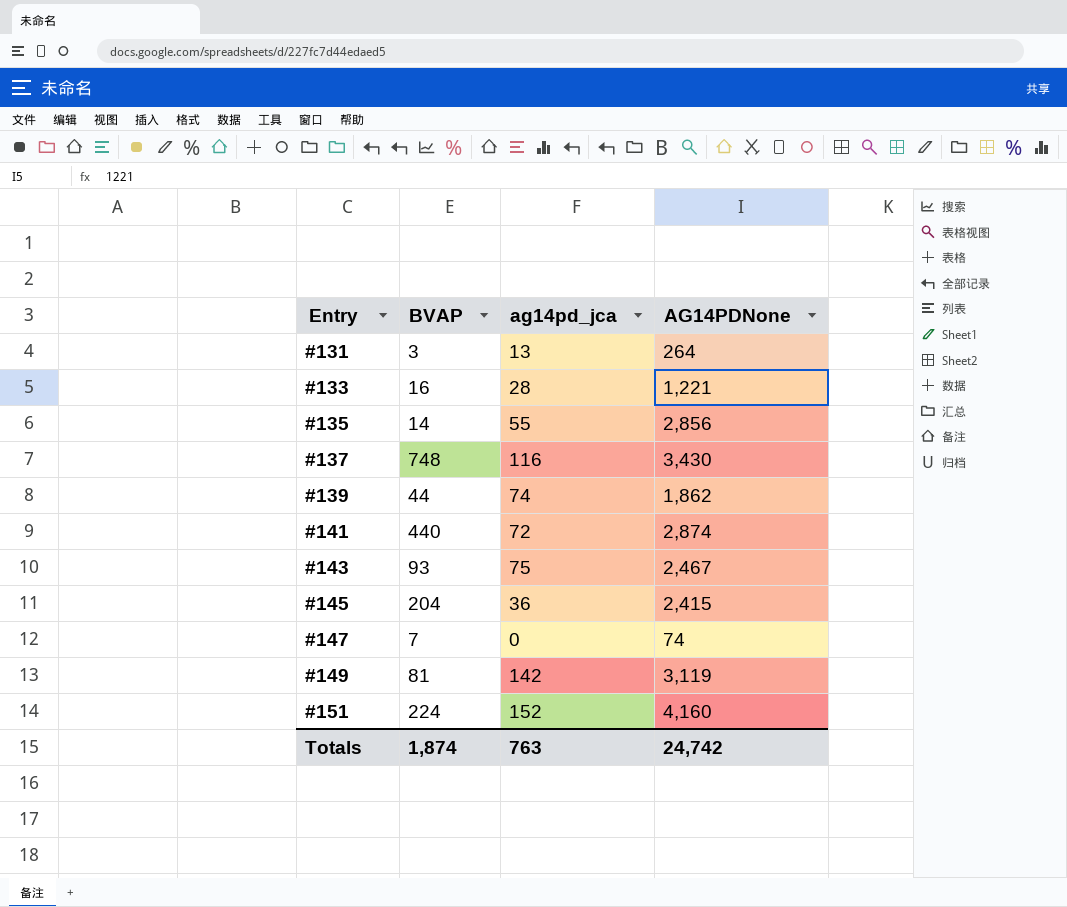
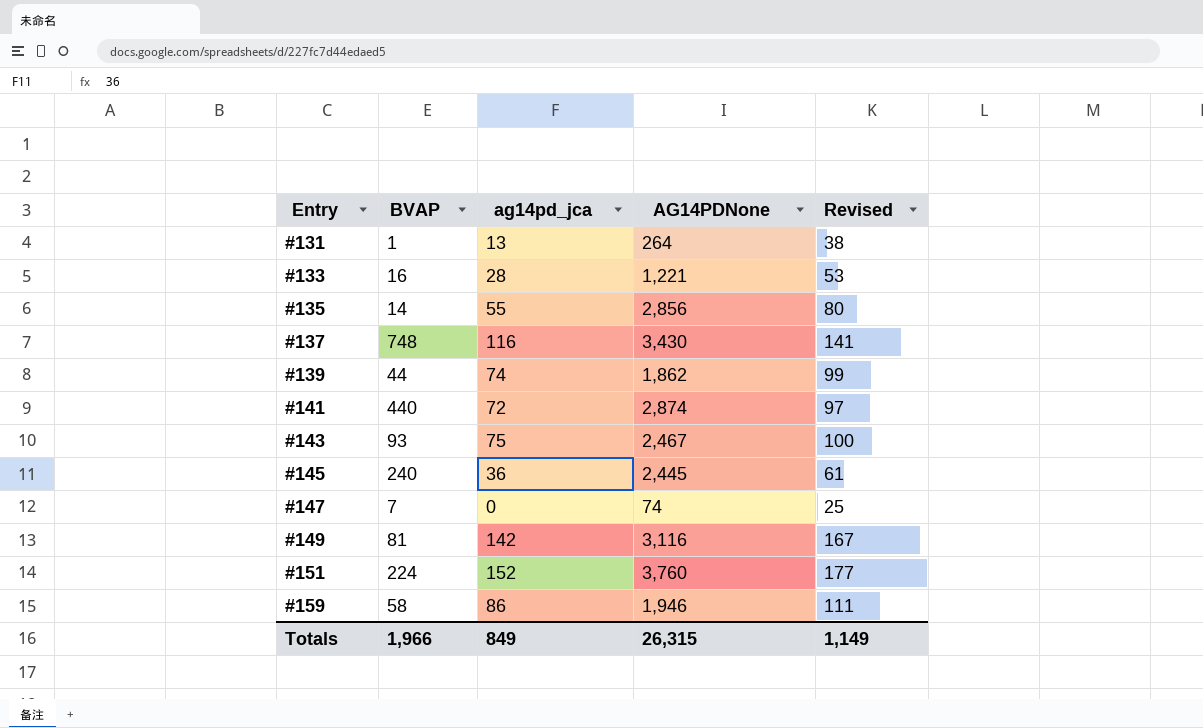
column Revised | formula: none -> [ag14pd_jca] + 25
#131 | BVAP: 3 -> 1
#145 | BVAP: 204 -> 240
#145 | AG14PDNone: 2,415 -> 2,445
#149 | AG14PDNone: 3,119 -> 3,116
#151 | AG14PDNone: 4,160 -> 3,760
row #159: none -> 58 | 86 | 1,946 | 111
Totals | BVAP: 1,874 -> 1,966
Totals | ag14pd_jca: 763 -> 849
Totals | AG14PDNone: 24,742 -> 26,315

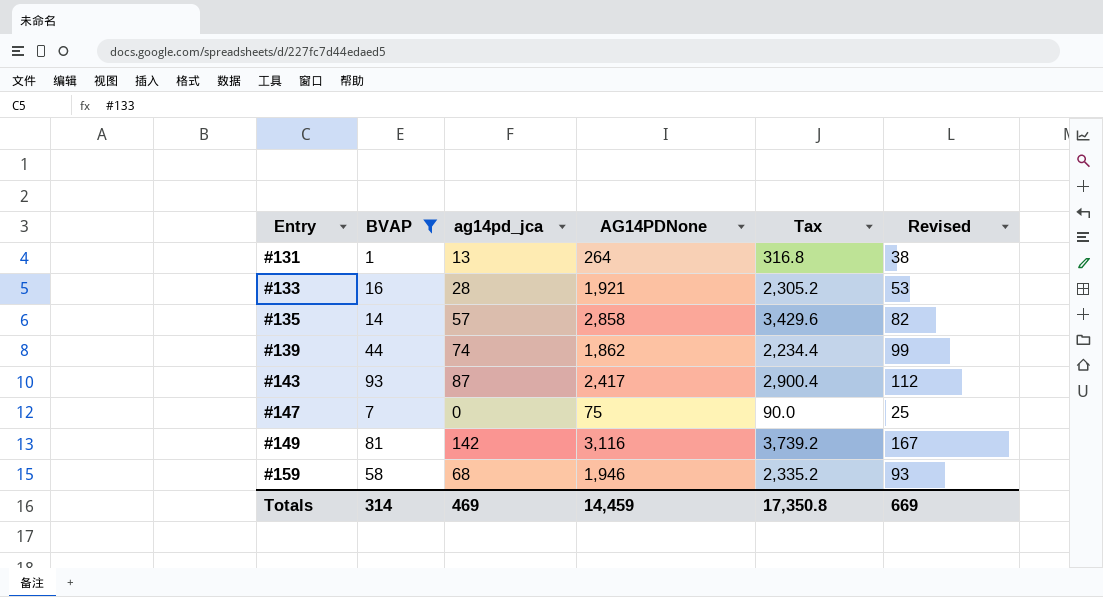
filter: none -> BVAP <= 93
column Tax | formula: none -> [AG14PDNone] * 1.2
#133 | AG14PDNone: 1,221 -> 1,921
#135 | ag14pd_jca: 55 -> 57
#135 | AG14PDNone: 2,856 -> 2,858
#135 | Revised: 80 -> 82
#143 | ag14pd_jca: 75 -> 87
#143 | AG14PDNone: 2,467 -> 2,417
#143 | Revised: 100 -> 112
#147 | AG14PDNone: 74 -> 75
#159 | ag14pd_jca: 86 -> 68
#159 | Revised: 111 -> 93
Totals | BVAP: 1,966 -> 314
Totals | ag14pd_jca: 849 -> 469
Totals | AG14PDNone: 26,315 -> 14,459
Totals | Revised: 1,149 -> 669

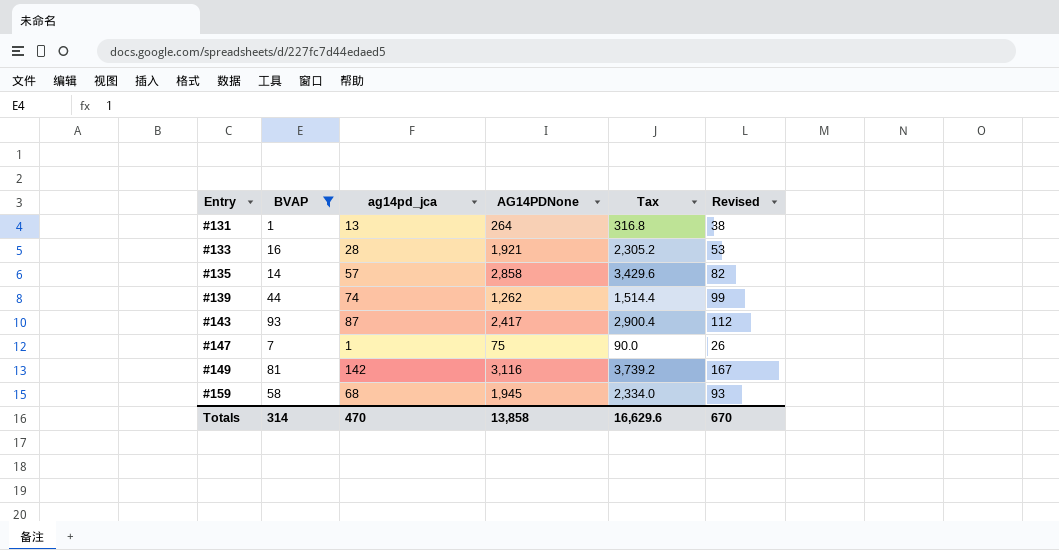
#139 | AG14PDNone: 1,862 -> 1,262
#139 | Tax: 2,234.4 -> 1,514.4
#147 | ag14pd_jca: 0 -> 1
#147 | Revised: 25 -> 26
#159 | AG14PDNone: 1,946 -> 1,945
#159 | Tax: 2,335.2 -> 2,334.0
Totals | ag14pd_jca: 469 -> 470
Totals | AG14PDNone: 14,459 -> 13,858
Totals | Tax: 17,350.8 -> 16,629.6
Totals | Revised: 669 -> 670

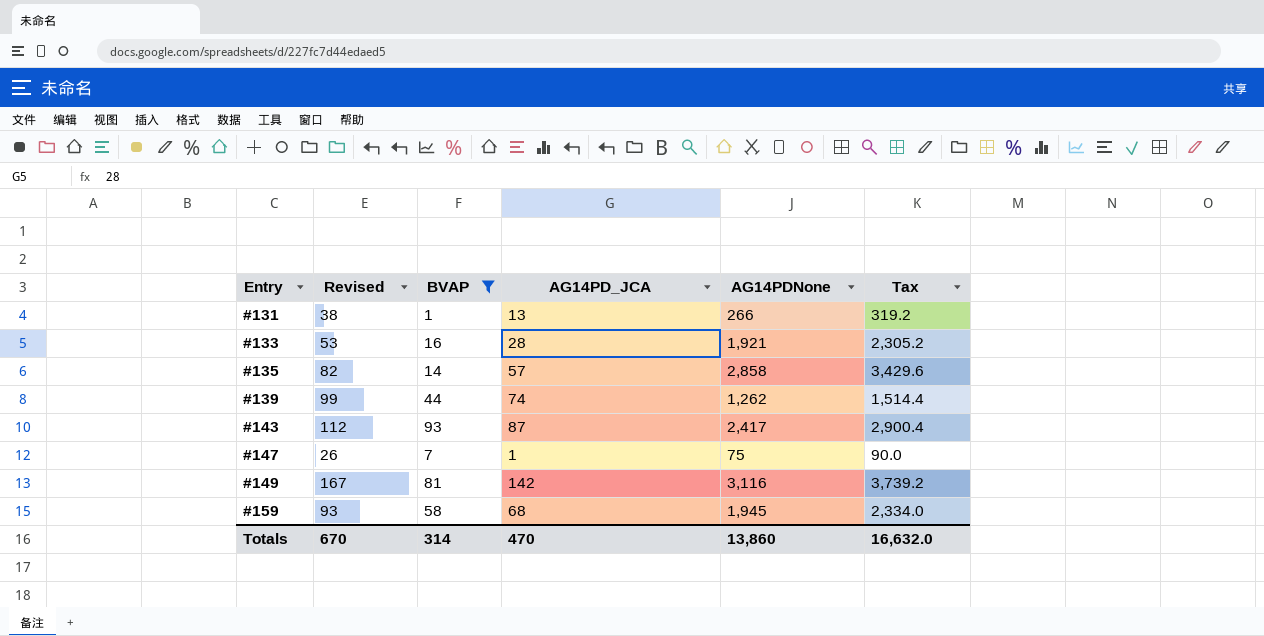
column Revised | position: 6 -> 2
column name: ag14pd_jca -> AG14PD_JCA
#131 | AG14PDNone: 264 -> 266
#131 | Tax: 316.8 -> 319.2
Totals | AG14PDNone: 13,858 -> 13,860
Totals | Tax: 16,629.6 -> 16,632.0

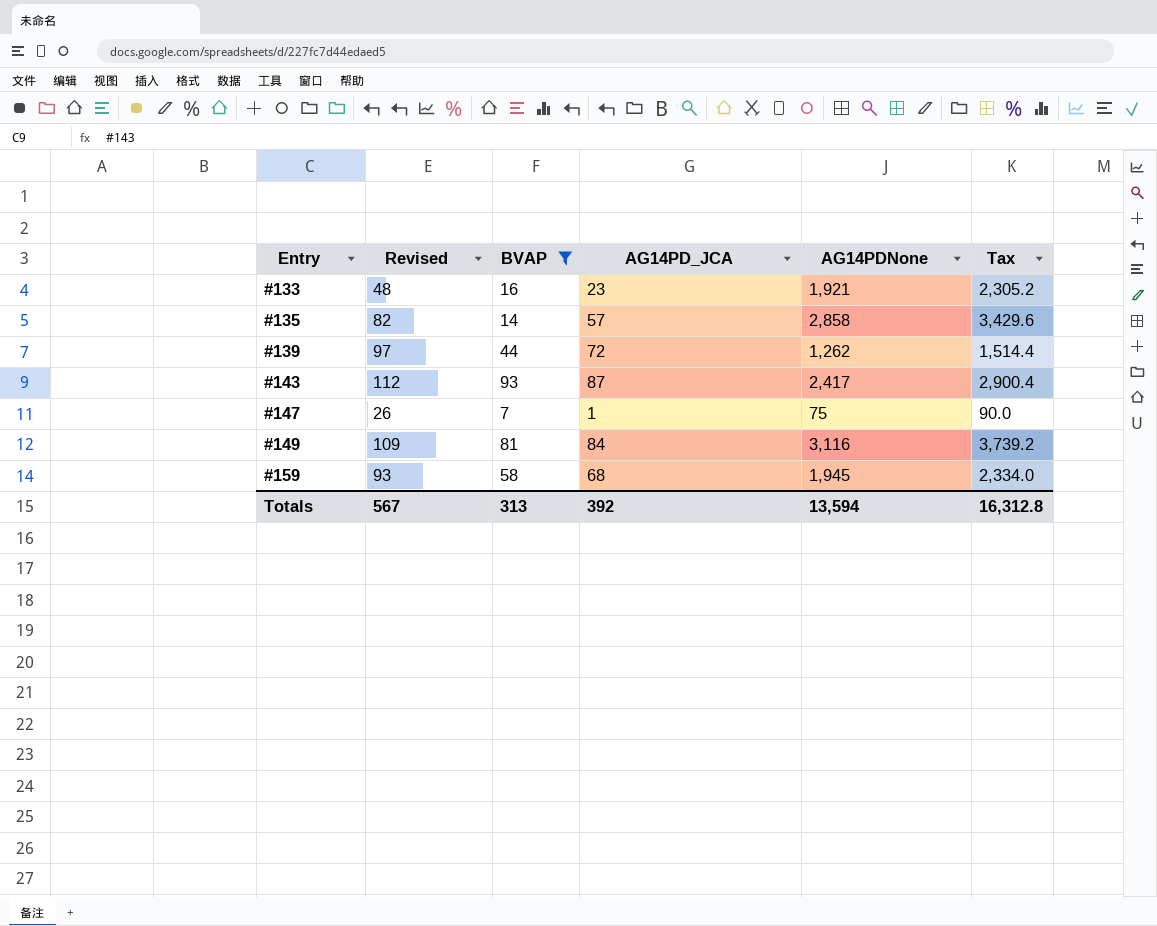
row #131: 38 | 1 | 13 | 266 | 319.2 -> none
#133 | Revised: 53 -> 48
#133 | AG14PD_JCA: 28 -> 23
#139 | Revised: 99 -> 97
#139 | AG14PD_JCA: 74 -> 72
#149 | Revised: 167 -> 109
#149 | AG14PD_JCA: 142 -> 84
Totals | Revised: 670 -> 567
Totals | BVAP: 314 -> 313
Totals | AG14PD_JCA: 470 -> 392
Totals | AG14PDNone: 13,860 -> 13,594
Totals | Tax: 16,632.0 -> 16,312.8

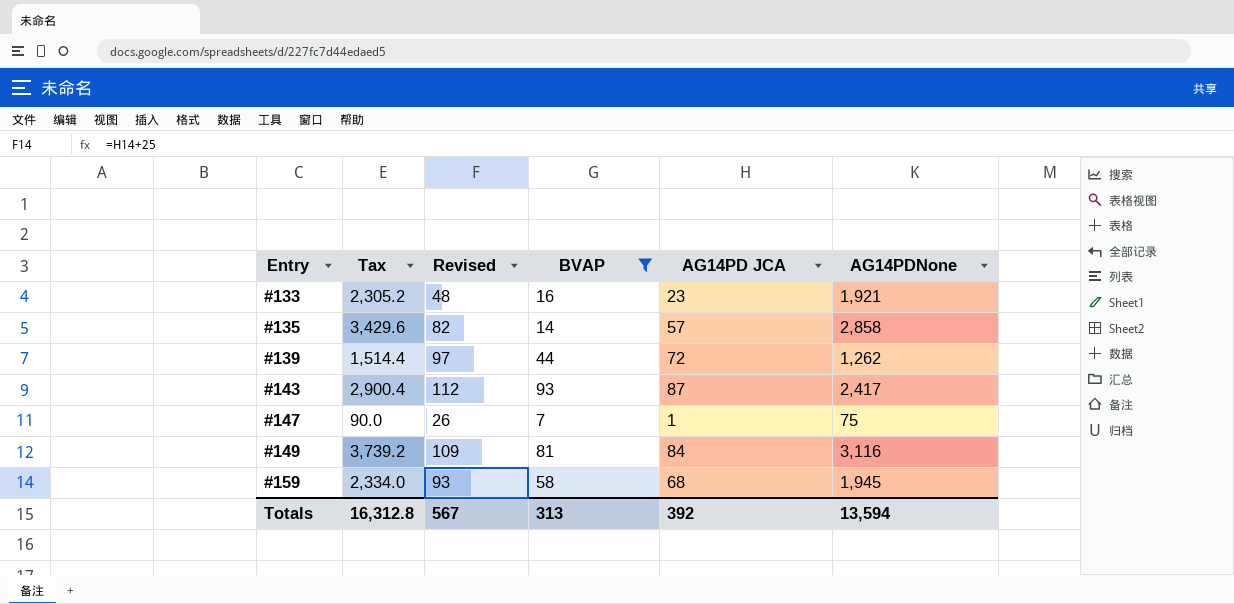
column Tax | position: 6 -> 2
column name: AG14PD_JCA -> AG14PD JCA

